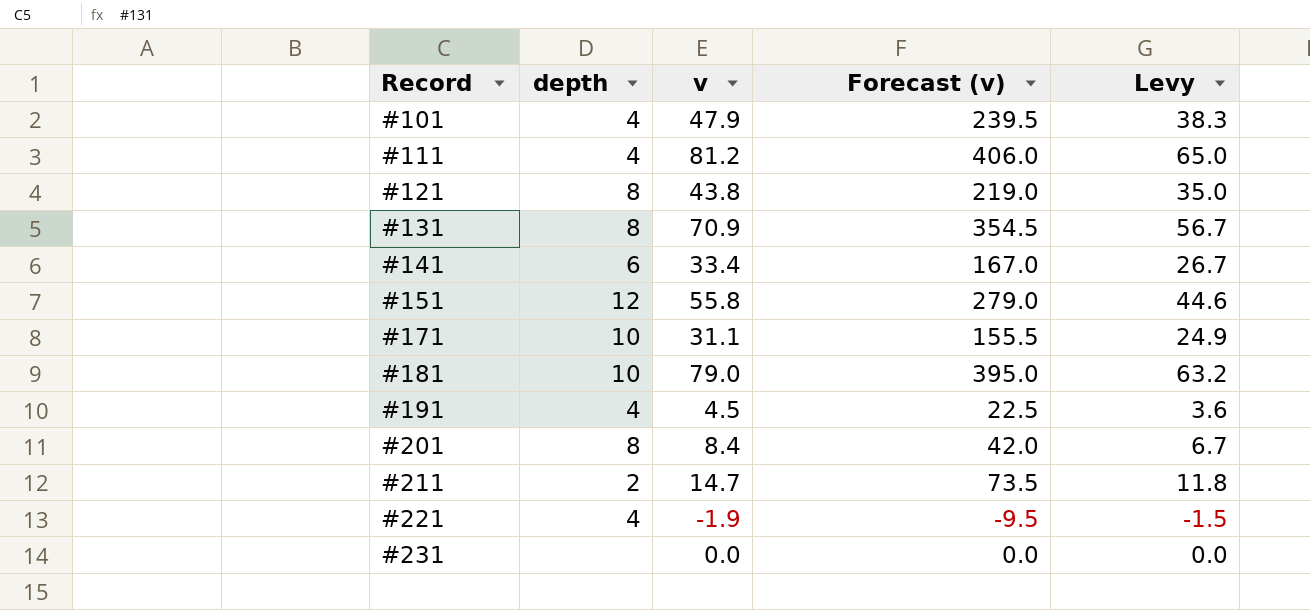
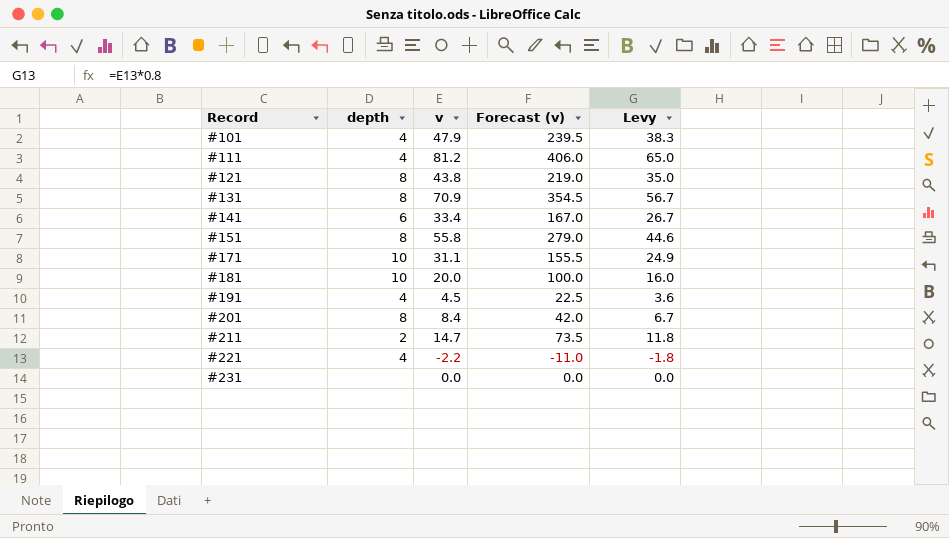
#151 | depth: 12 -> 8
#181 | v: 79.0 -> 20.0
#181 | Forecast (v): 395.0 -> 100.0
#181 | Levy: 63.2 -> 16.0
#221 | v: -1.9 -> -2.2
#221 | Forecast (v): -9.5 -> -11.0
#221 | Levy: -1.5 -> -1.8

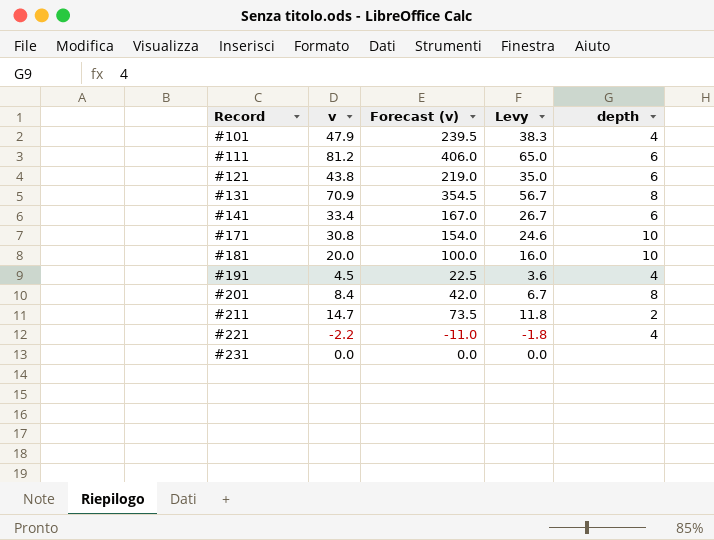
column depth | position: 2 -> 5
row #151: 8 | 55.8 | 279.0 | 44.6 -> none
#111 | depth: 4 -> 6
#121 | depth: 8 -> 6
#171 | v: 31.1 -> 30.8
#171 | Forecast (v): 155.5 -> 154.0
#171 | Levy: 24.9 -> 24.6

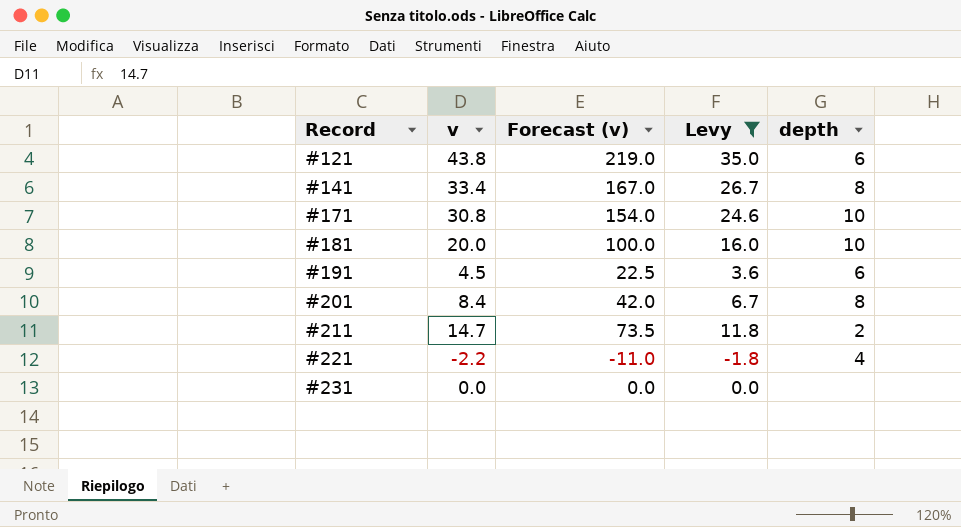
filter: none -> Levy <= 35.0
#141 | depth: 6 -> 8
#191 | depth: 4 -> 6

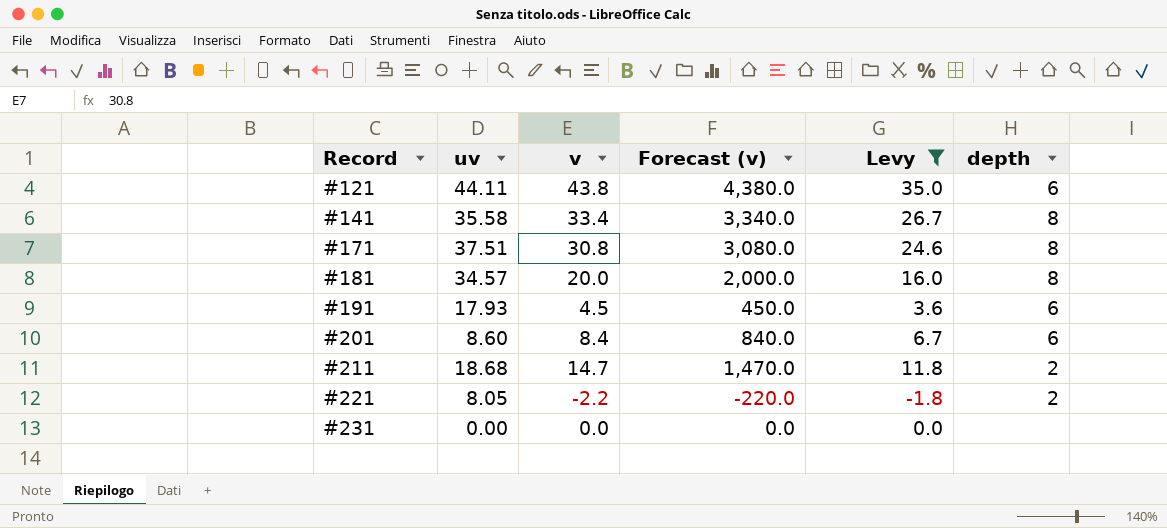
column uv | position: none -> 2
column Forecast (v) | formula: [v] * 5 -> [v] * 100
#171 | depth: 10 -> 8
#181 | depth: 10 -> 8
#201 | depth: 8 -> 6
#221 | depth: 4 -> 2

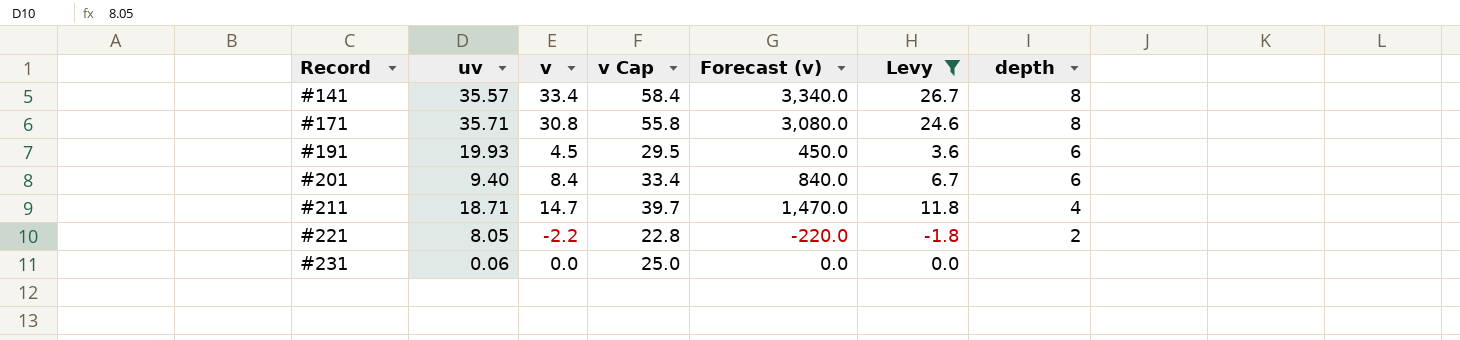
column v Cap | formula: none -> [v] + 25
row #121: 44.11 | 43.8 | 4,380.0 | 35.0 | 6 -> none
row #181: 34.57 | 20.0 | 2,000.0 | 16.0 | 8 -> none
#141 | uv: 35.58 -> 35.57
#171 | uv: 37.51 -> 35.71
#191 | uv: 17.93 -> 19.93
#201 | uv: 8.60 -> 9.40
#211 | uv: 18.68 -> 18.71
#211 | depth: 2 -> 4
#231 | uv: 0.00 -> 0.06

